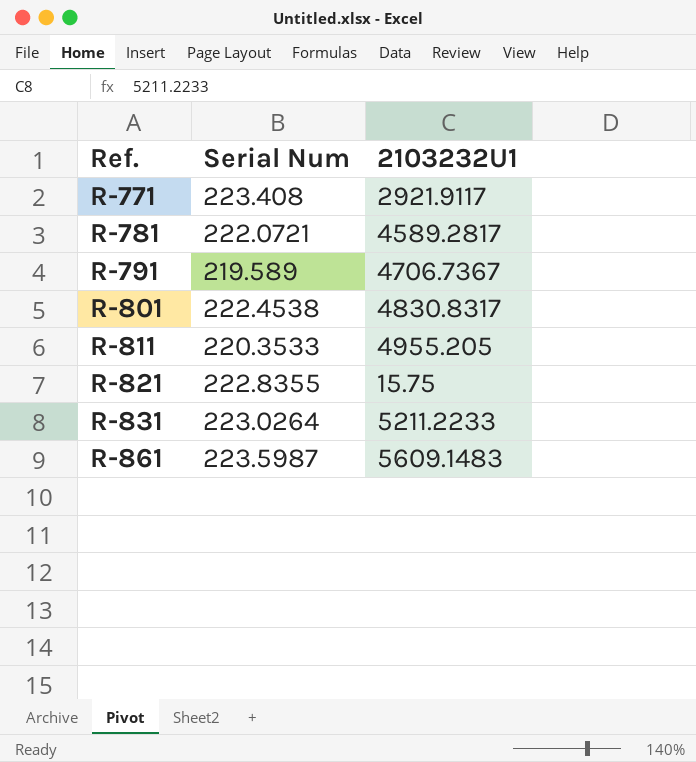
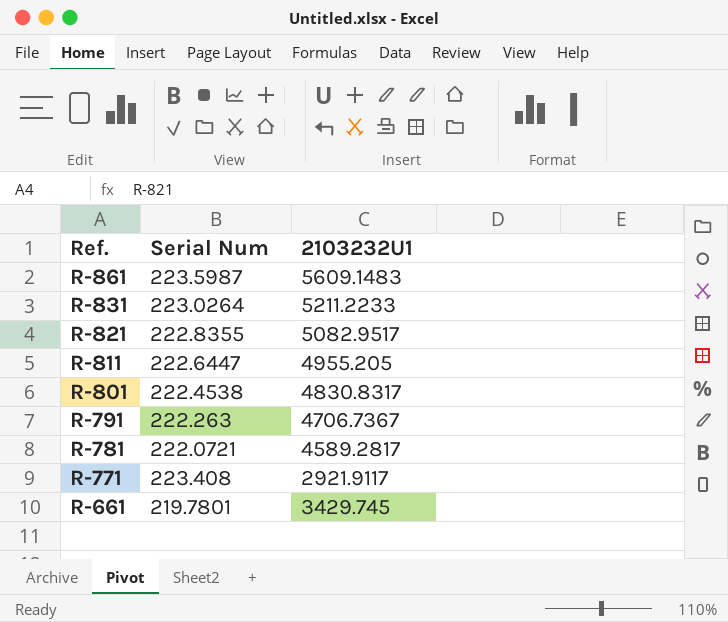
row order: Ref. ascending -> Ref. descending
R-821 | 2103232U1: 15.75 -> 5082.9517
R-811 | Serial Num: 220.3533 -> 222.6447
R-791 | Serial Num: 219.589 -> 222.263
row R-661: none -> 219.7801 | 3429.745

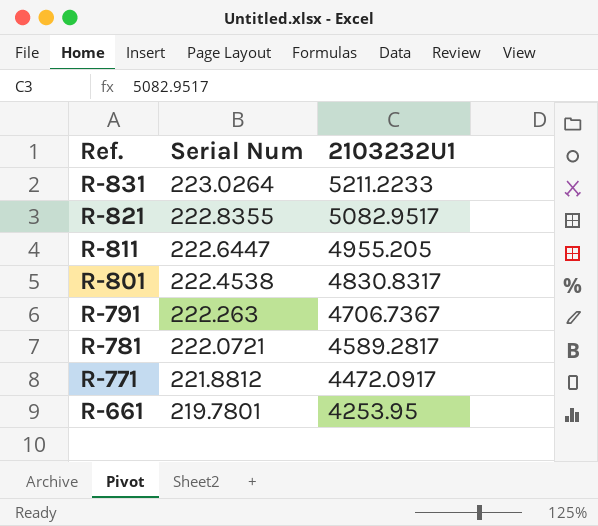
row R-861: 223.5987 | 5609.1483 -> none
R-771 | Serial Num: 223.408 -> 221.8812
R-771 | 2103232U1: 2921.9117 -> 4472.0917
R-661 | 2103232U1: 3429.745 -> 4253.95

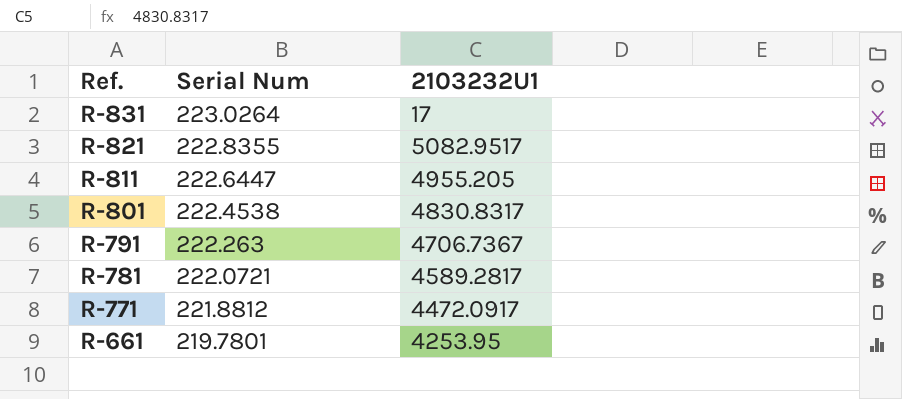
R-831 | 2103232U1: 5211.2233 -> 17

